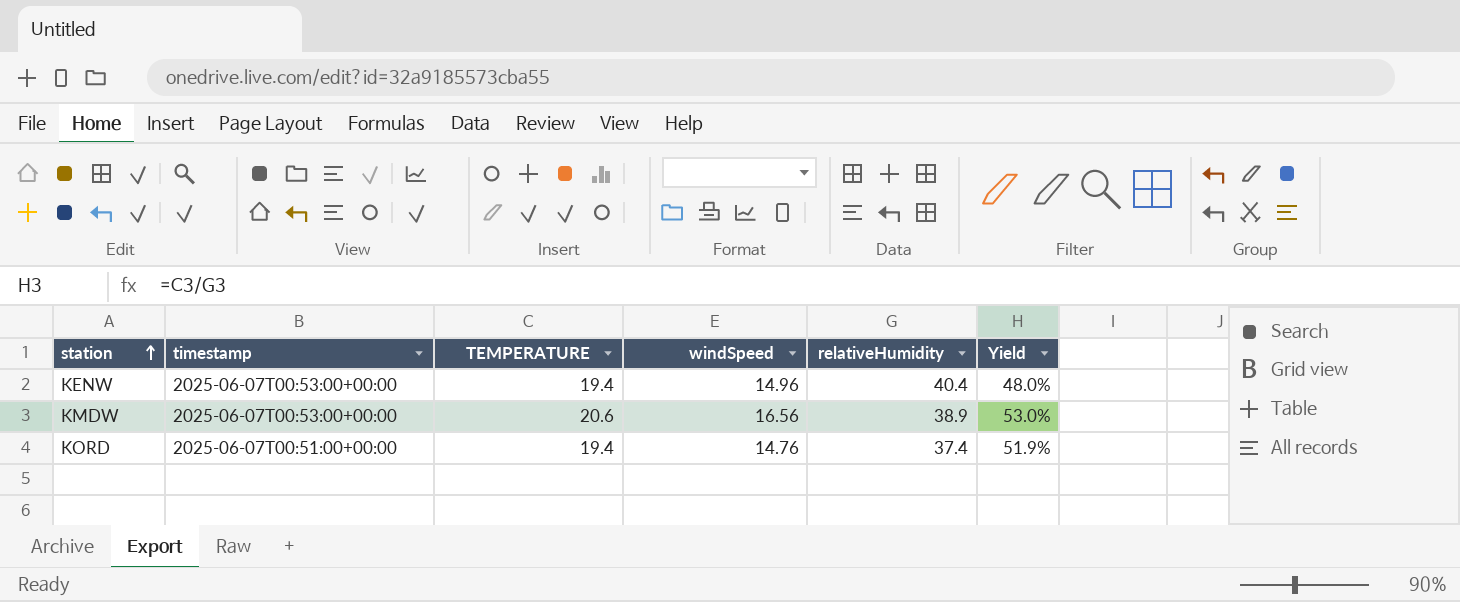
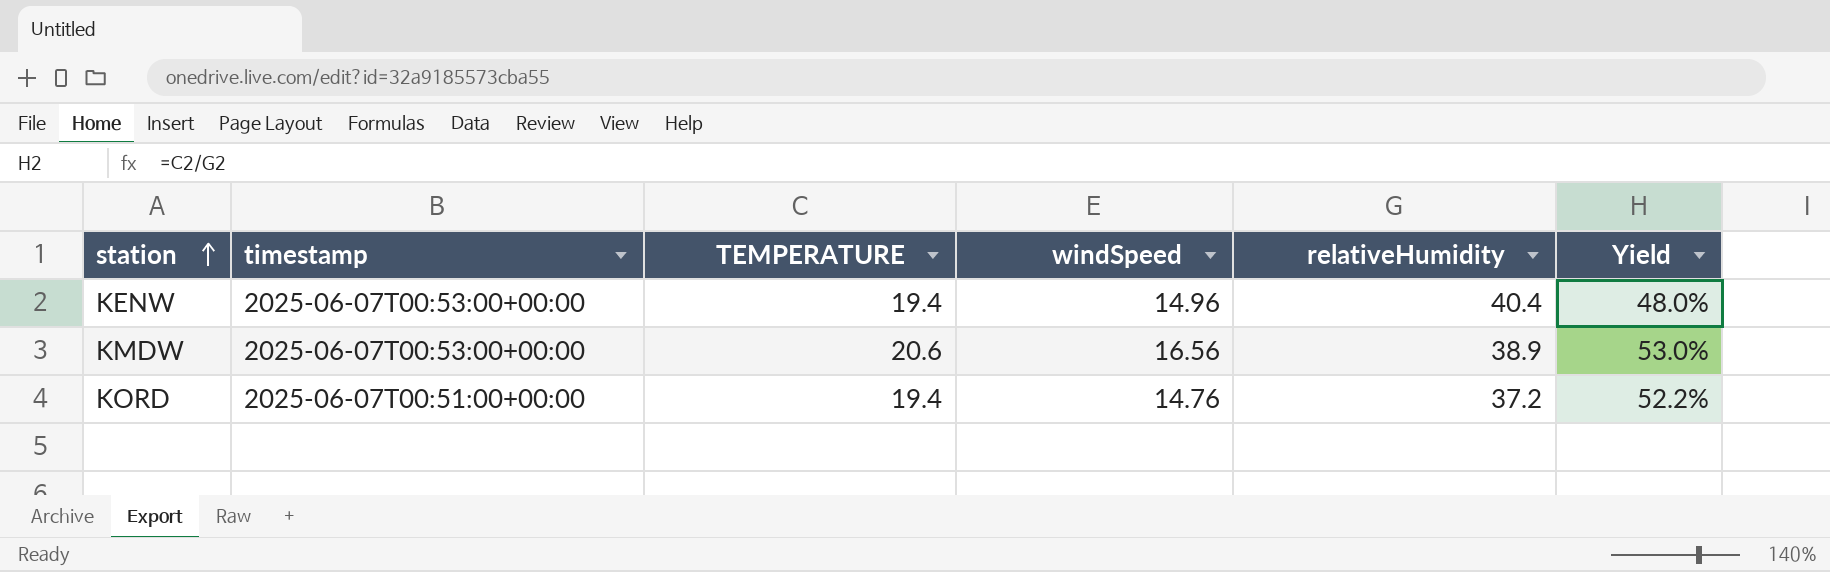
KORD | relativeHumidity: 37.4 -> 37.2
KORD | Yield: 51.9% -> 52.2%

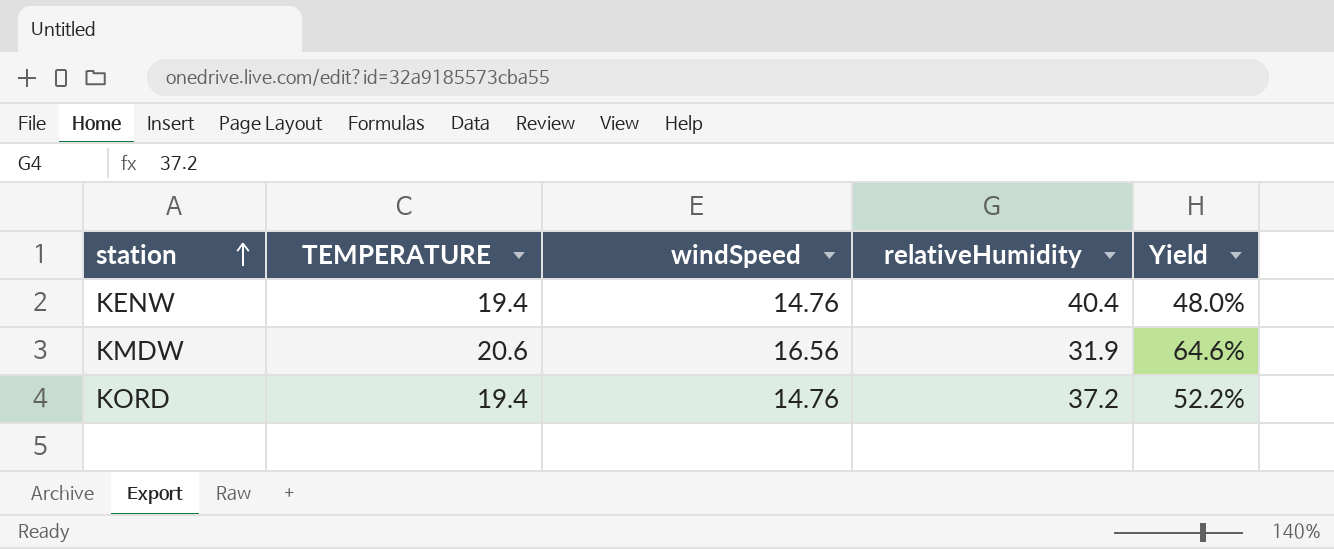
column timestamp | position: 2 -> none
KENW | windSpeed: 14.96 -> 14.76
KMDW | relativeHumidity: 38.9 -> 31.9
KMDW | Yield: 53.0% -> 64.6%

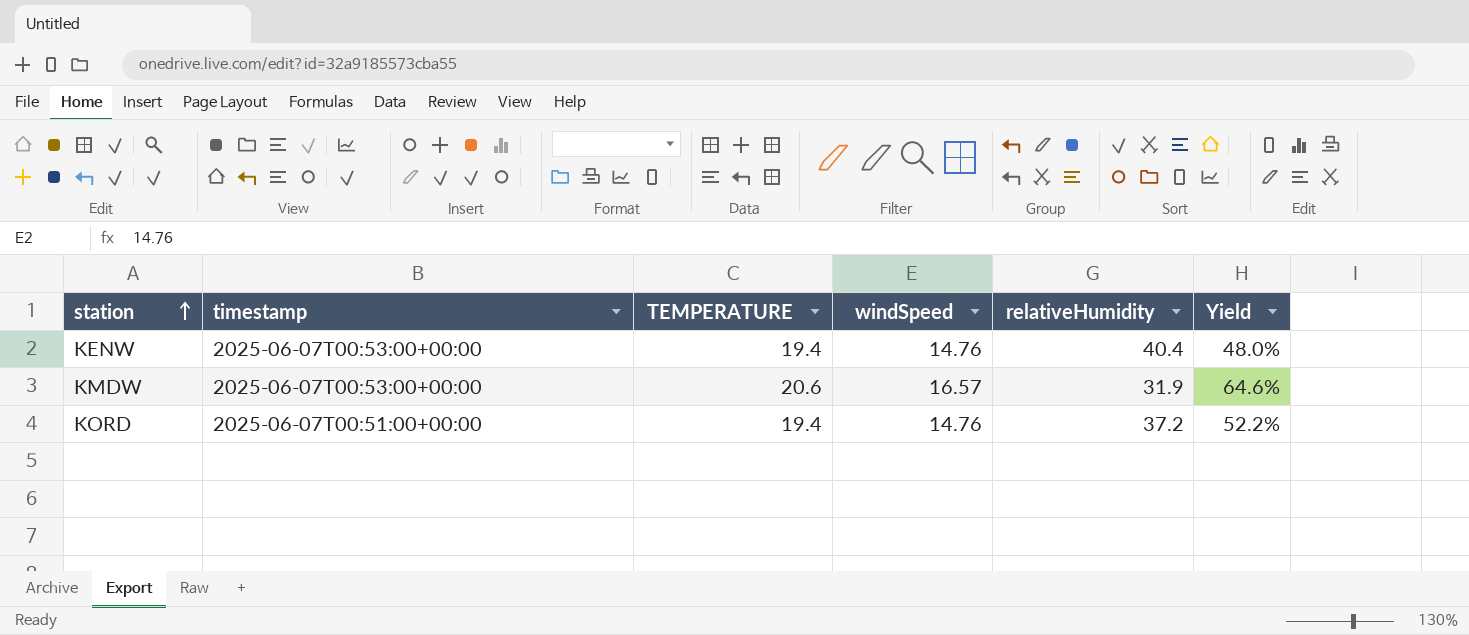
column timestamp | position: none -> 2
KMDW | windSpeed: 16.56 -> 16.57

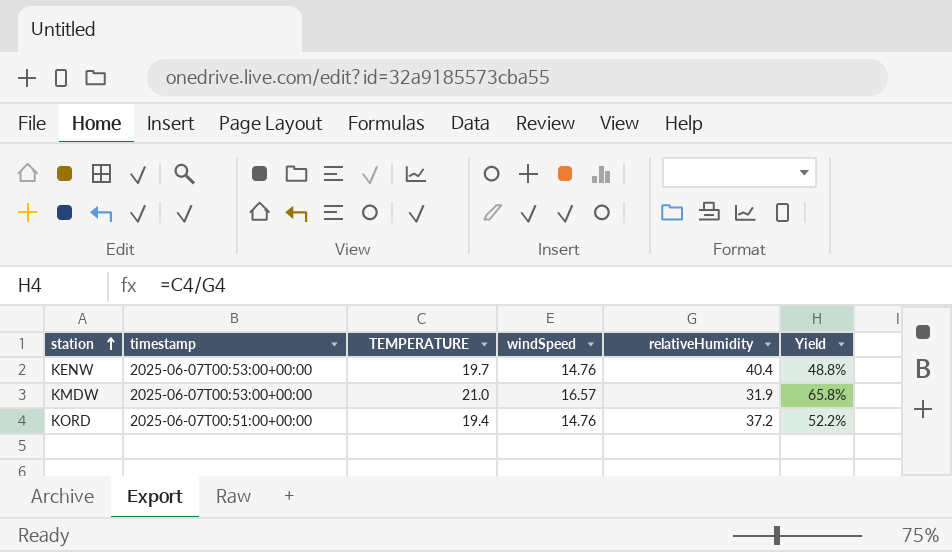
KENW | TEMPERATURE: 19.4 -> 19.7
KENW | Yield: 48.0% -> 48.8%
KMDW | TEMPERATURE: 20.6 -> 21.0
KMDW | Yield: 64.6% -> 65.8%

